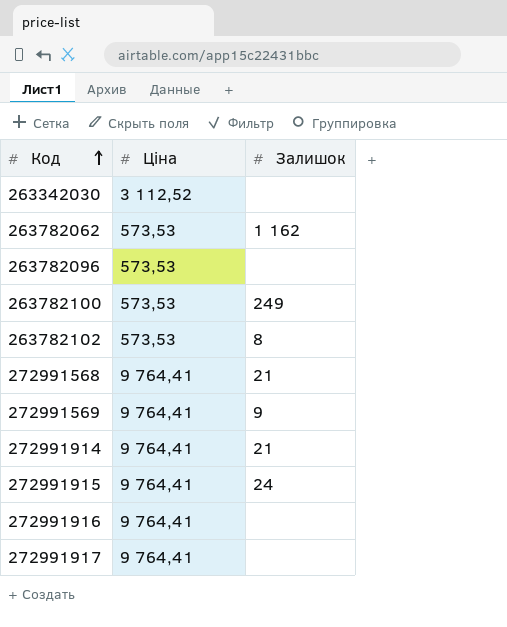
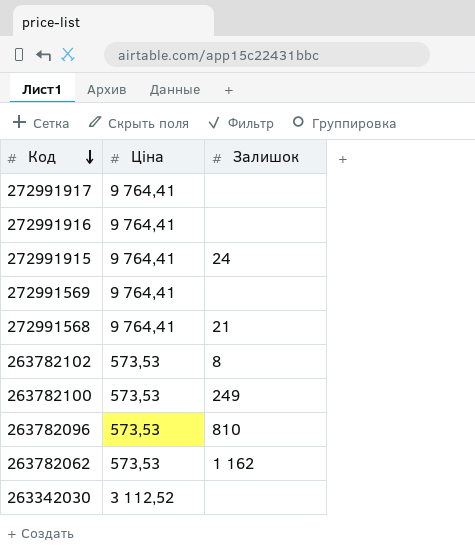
row order: Код ascending -> Код descending
row 272991914: 9 764,41 | 21 -> none
272991569 | Залишок: 9 -> none
263782096 | Залишок: none -> 810

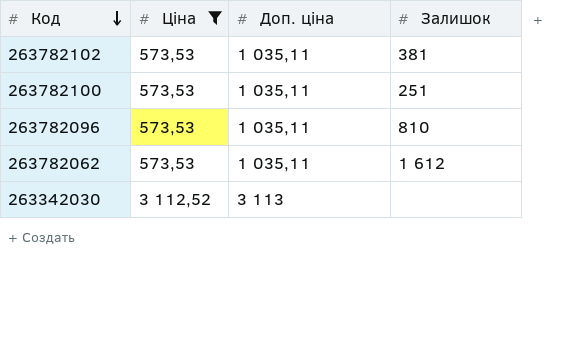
filter: none -> Ціна != 9 764,41
column Доп. ціна | position: none -> 3
263782102 | Залишок: 8 -> 381
263782100 | Залишок: 249 -> 251
263782062 | Залишок: 1 162 -> 1 612

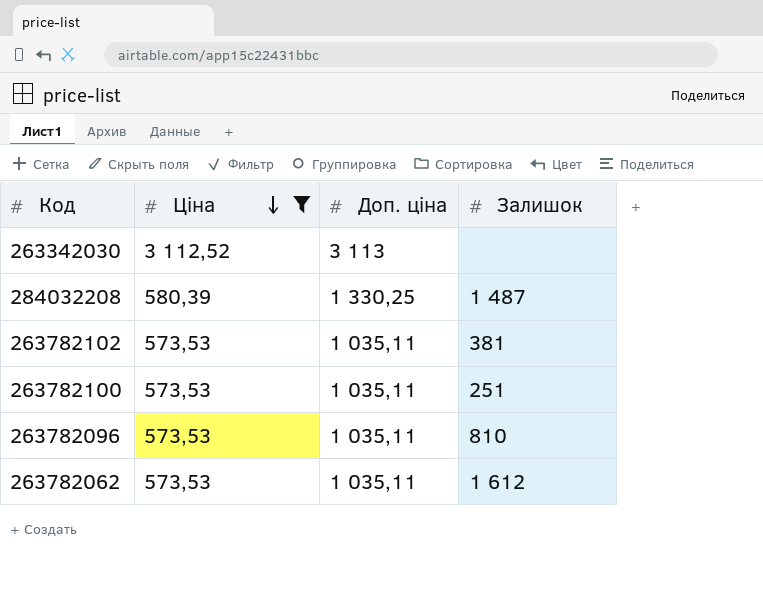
row order: Код descending -> Ціна descending
row 284032208: none -> 580,39 | 1 330,25 | 1 487

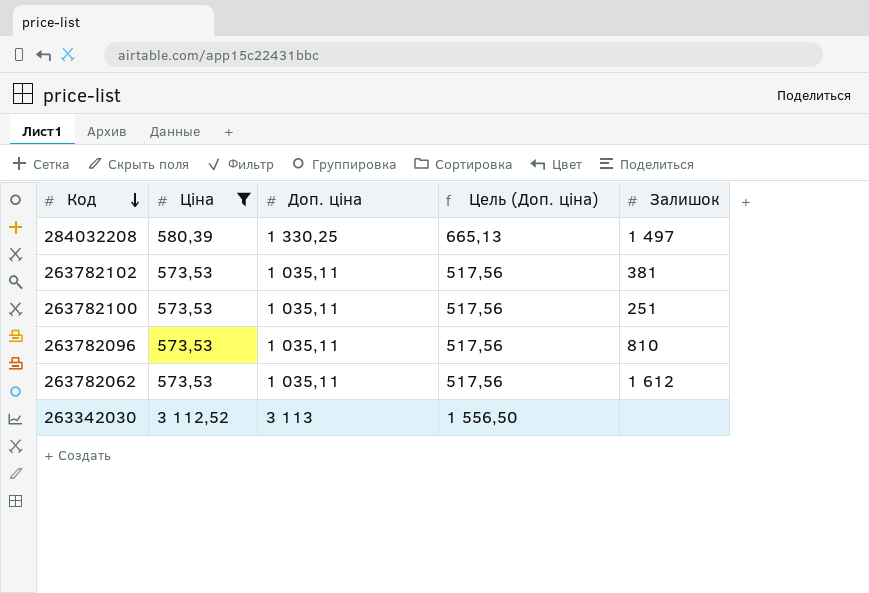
row order: Ціна descending -> Код descending
column Цель (Доп. ціна) | formula: none -> [Доп. ціна] * 0,5
284032208 | Залишок: 1 487 -> 1 497

